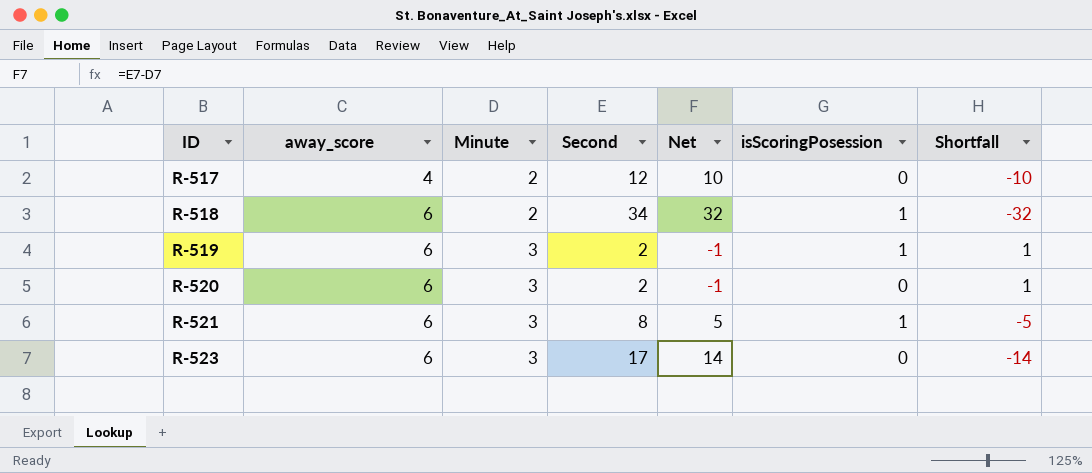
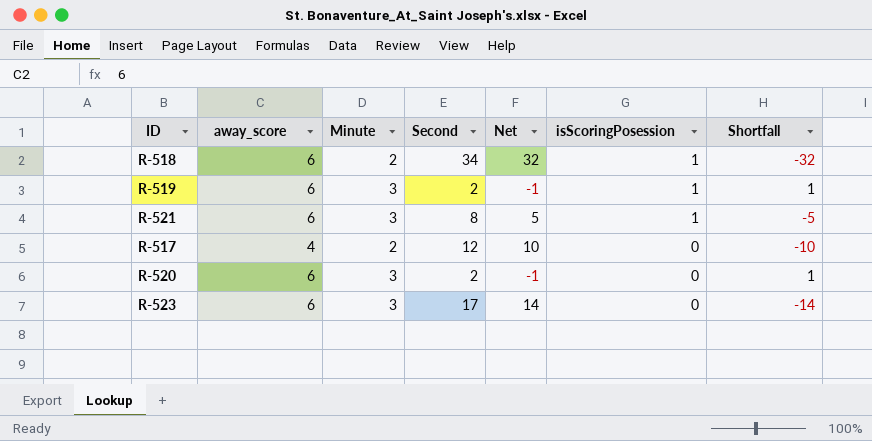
row order: ID ascending -> isScoringPosession descending

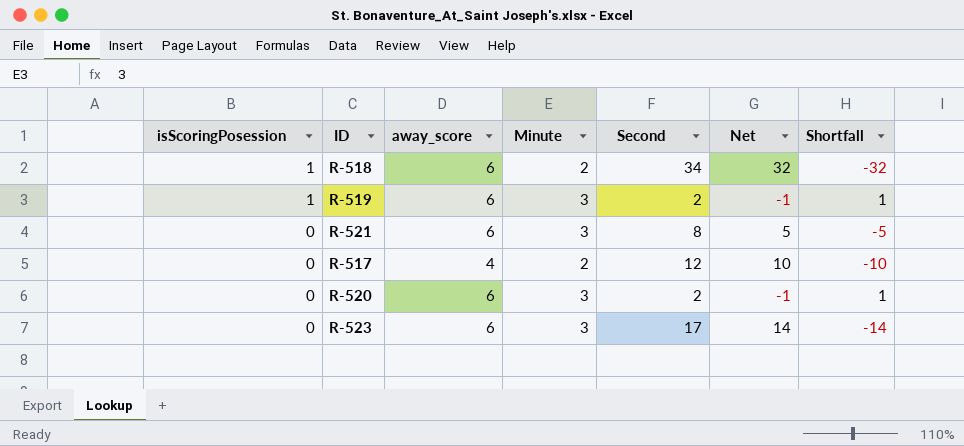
column isScoringPosession | position: 6 -> 1
R-521 | isScoringPosession: 1 -> 0

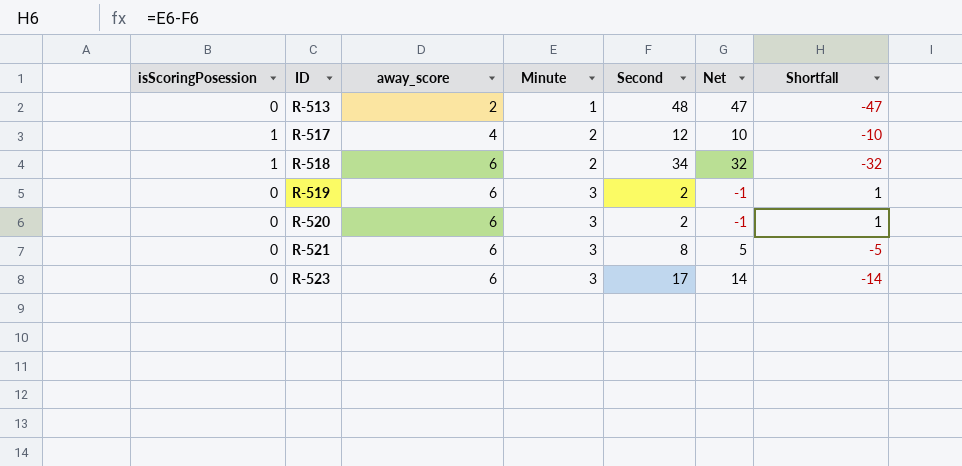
row order: isScoringPosession descending -> ID ascending
row R-513: none -> 0 | 2 | 1 | 48 | 47 | -47
R-517 | isScoringPosession: 0 -> 1
R-519 | isScoringPosession: 1 -> 0

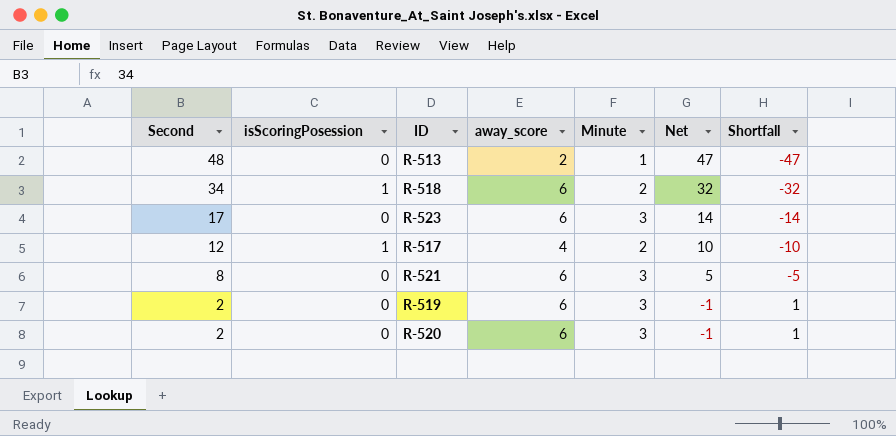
row order: ID ascending -> Second descending
column Second | position: 5 -> 1

